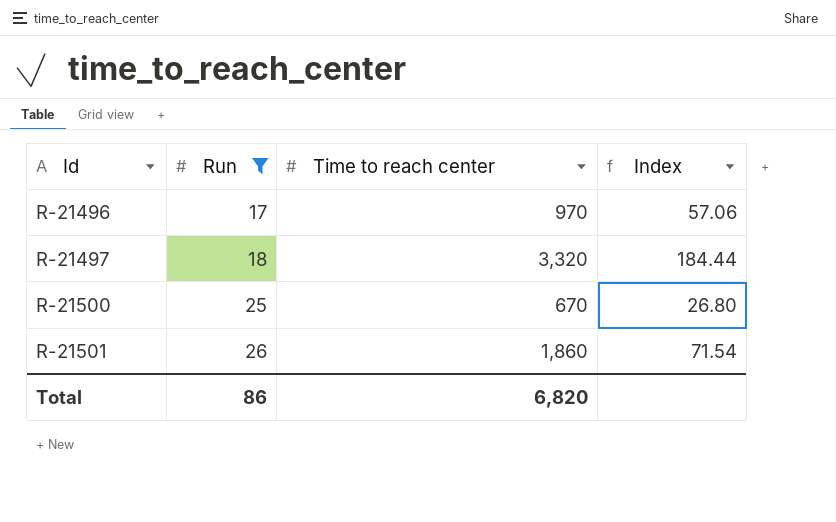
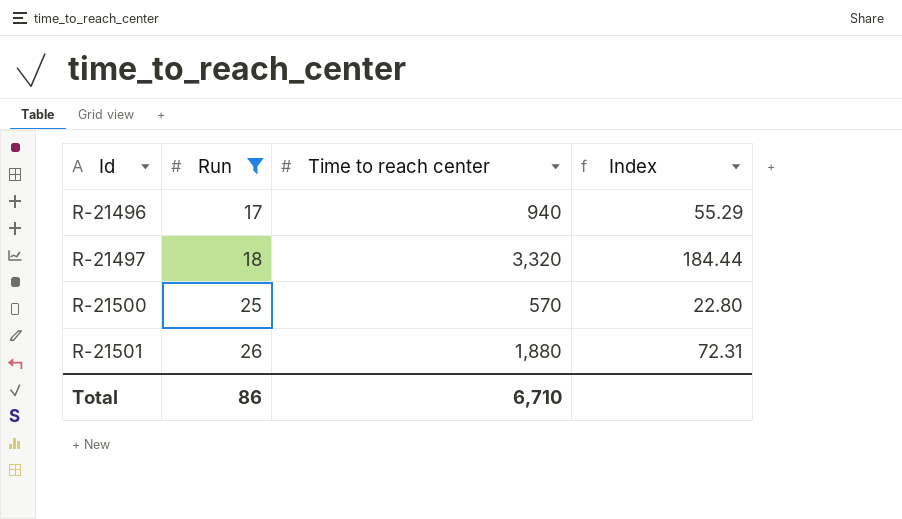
R-21496 | Time to reach center: 970 -> 940
R-21496 | Index: 57.06 -> 55.29
R-21500 | Time to reach center: 670 -> 570
R-21500 | Index: 26.80 -> 22.80
R-21501 | Time to reach center: 1,860 -> 1,880
R-21501 | Index: 71.54 -> 72.31
Total | Time to reach center: 6,820 -> 6,710

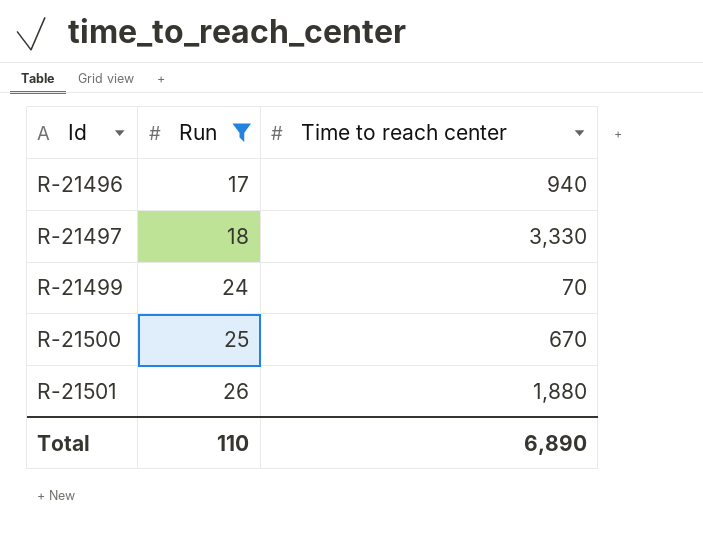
column Index | formula: [Time to reach center] / [Run] -> none
R-21497 | Time to reach center: 3,320 -> 3,330
row R-21499: none -> 24 | 70
R-21500 | Time to reach center: 570 -> 670
Total | Run: 86 -> 110
Total | Time to reach center: 6,710 -> 6,890

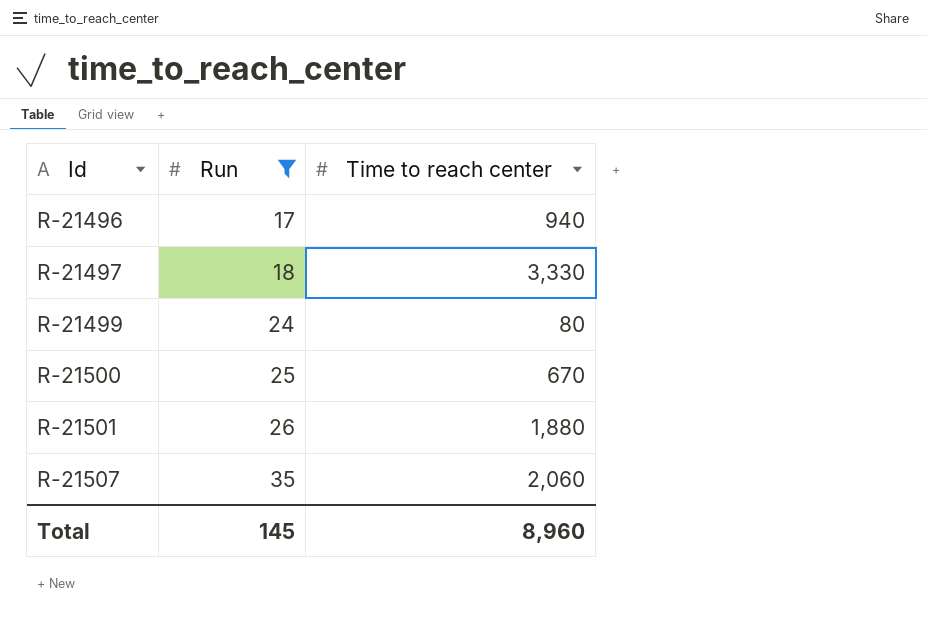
R-21499 | Time to reach center: 70 -> 80
row R-21507: none -> 35 | 2,060
Total | Run: 110 -> 145
Total | Time to reach center: 6,890 -> 8,960

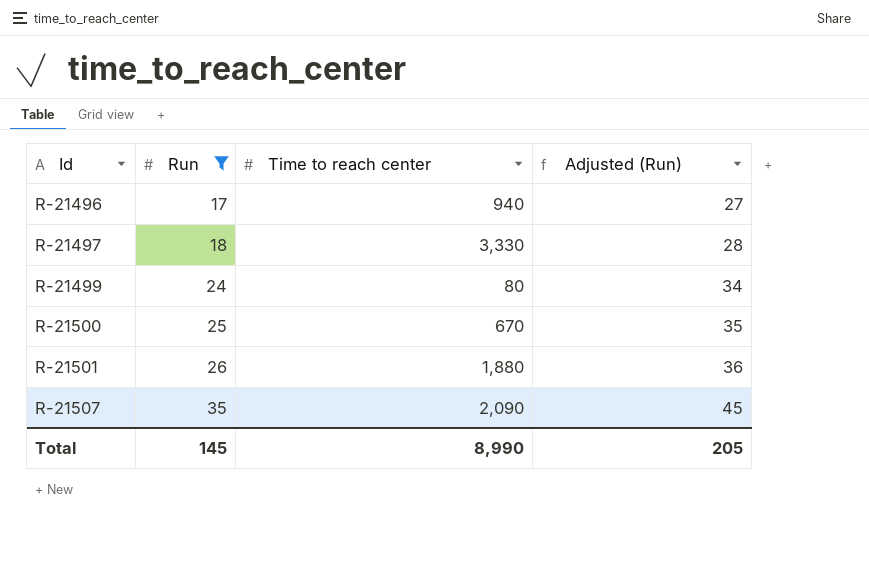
column Adjusted (Run) | formula: none -> [Run] + 10
R-21507 | Time to reach center: 2,060 -> 2,090
Total | Time to reach center: 8,960 -> 8,990

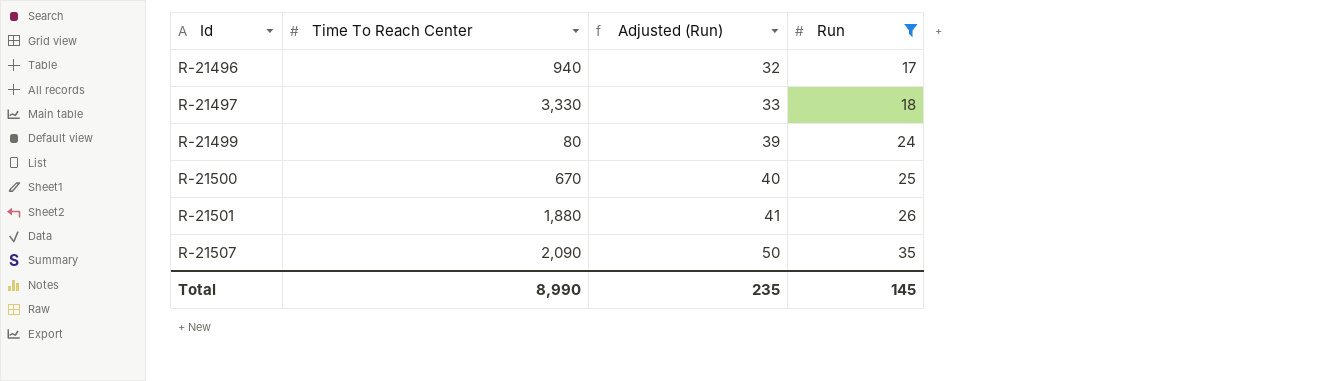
column name: Time to reach center -> Time To Reach Center
column Adjusted (Run) | formula: [Run] + 10 -> [Run] + 15
column Run | position: 2 -> 4
Total | Adjusted (Run): 205 -> 235

